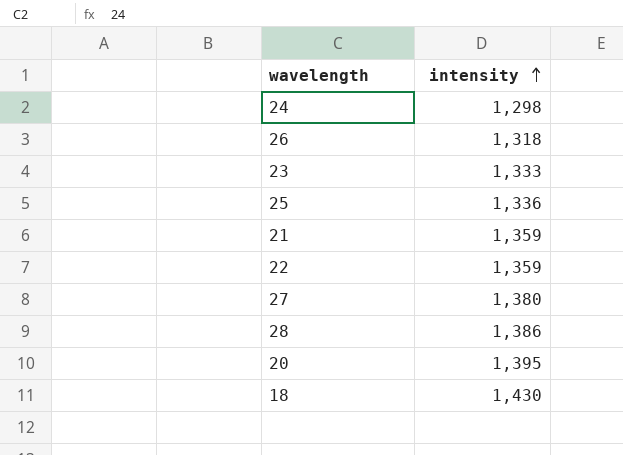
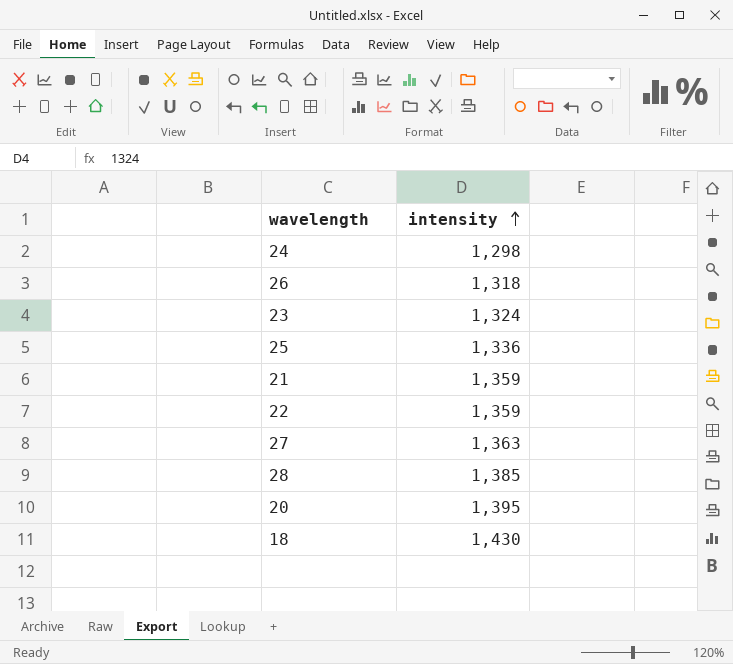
23 | intensity: 1,333 -> 1,324
27 | intensity: 1,380 -> 1,363
28 | intensity: 1,386 -> 1,385

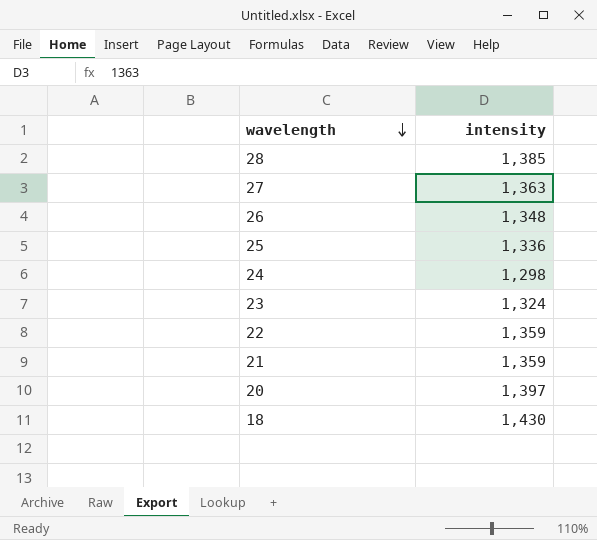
row order: intensity ascending -> wavelength descending
26 | intensity: 1,318 -> 1,348
20 | intensity: 1,395 -> 1,397

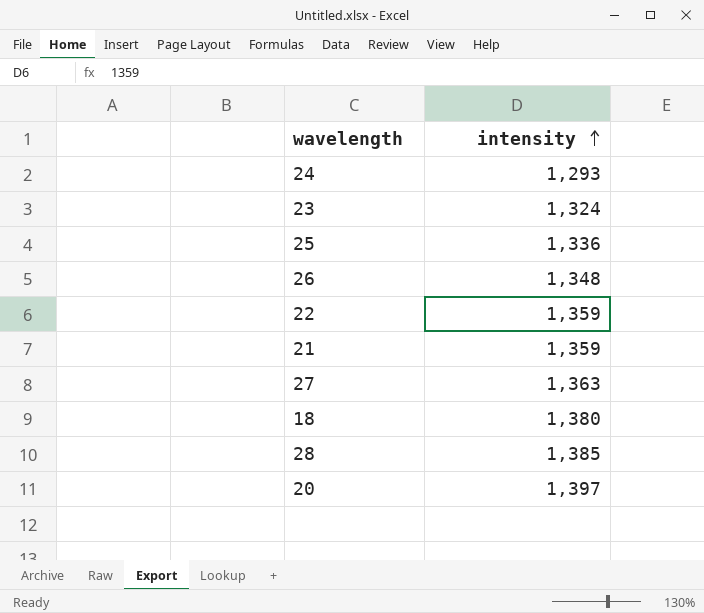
row order: wavelength descending -> intensity ascending
24 | intensity: 1,298 -> 1,293
18 | intensity: 1,430 -> 1,380

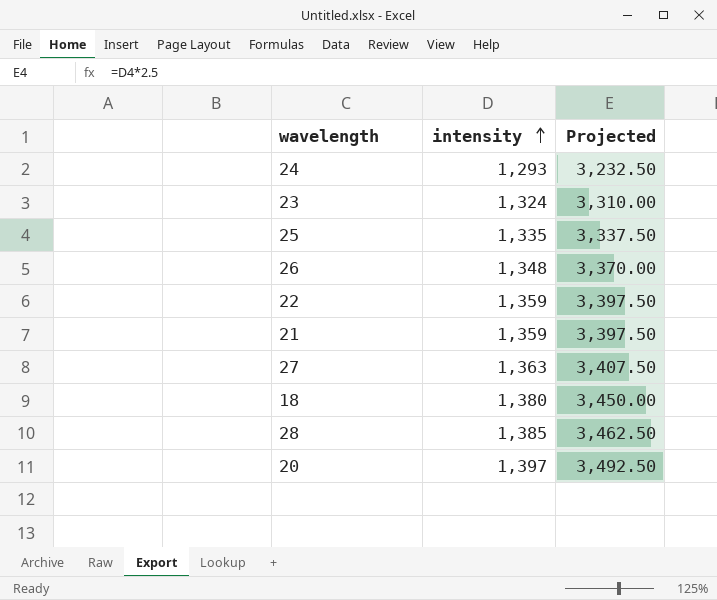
column Projected | formula: none -> [intensity] * 2.5
25 | intensity: 1,336 -> 1,335

